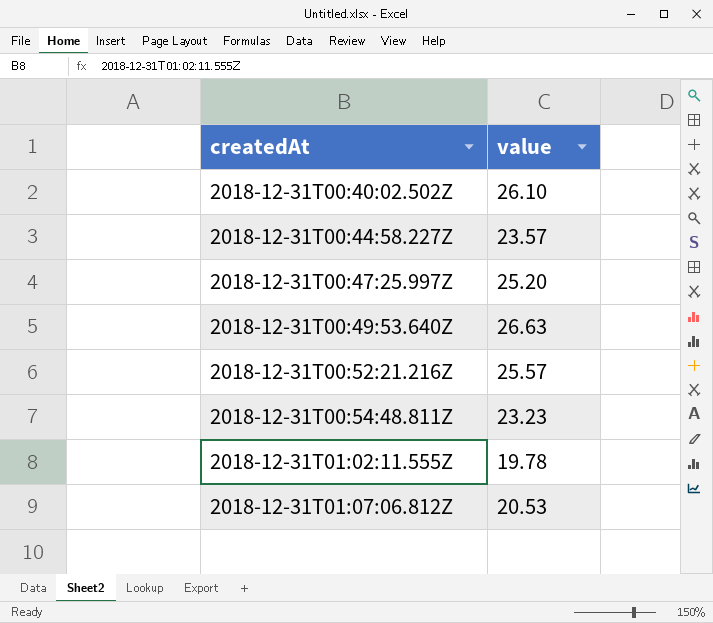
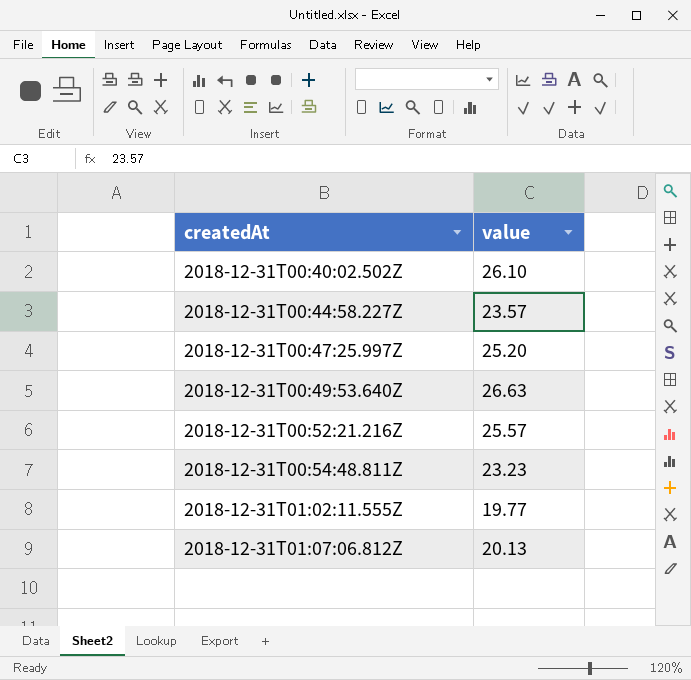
2018-12-31T01:02:11.555Z | value: 19.78 -> 19.77
2018-12-31T01:07:06.812Z | value: 20.53 -> 20.13

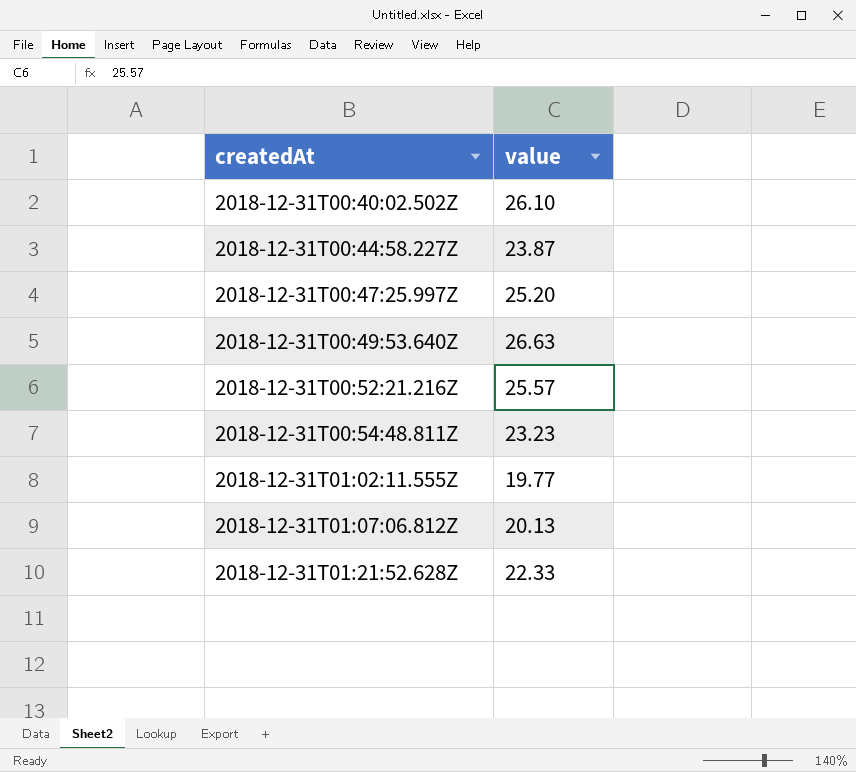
2018-12-31T00:44:58.227Z | value: 23.57 -> 23.87
row 2018-12-31T01:21:52.628Z: none -> 22.33

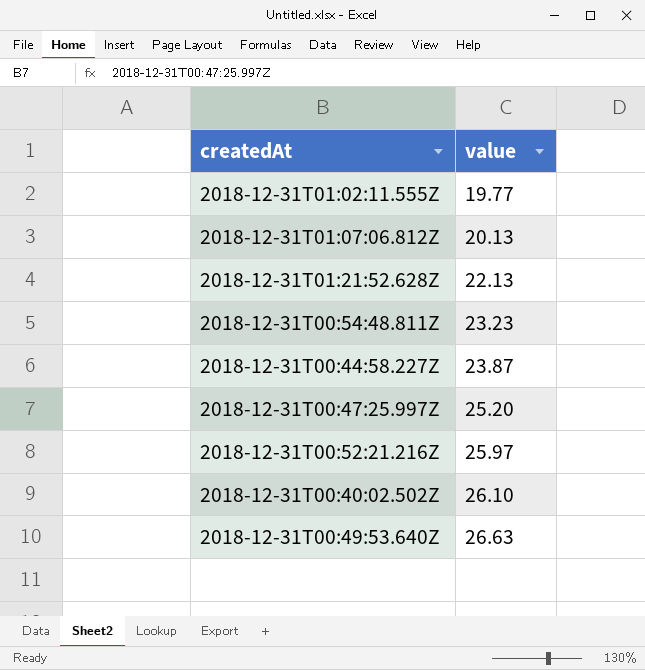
row order: createdAt ascending -> value ascending
2018-12-31T01:21:52.628Z | value: 22.33 -> 22.13
2018-12-31T00:52:21.216Z | value: 25.57 -> 25.97

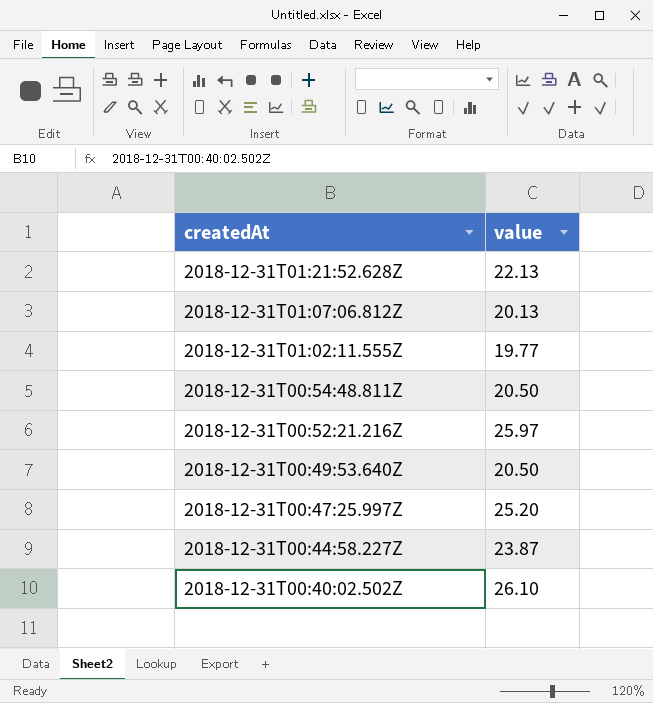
row order: value ascending -> createdAt descending
2018-12-31T00:54:48.811Z | value: 23.23 -> 20.50
2018-12-31T00:49:53.640Z | value: 26.63 -> 20.50

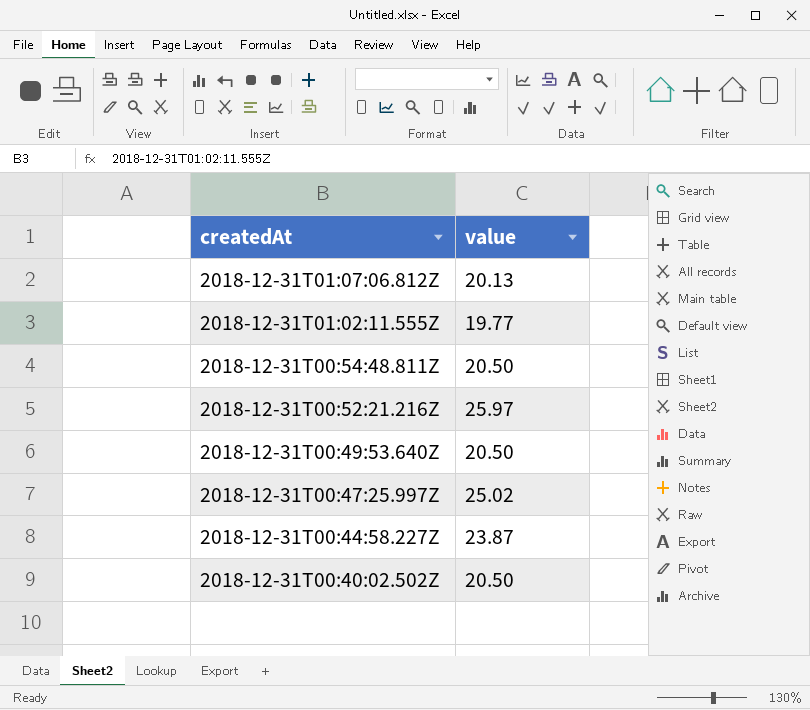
row 2018-12-31T01:21:52.628Z: 22.13 -> none
2018-12-31T00:47:25.997Z | value: 25.20 -> 25.02
2018-12-31T00:40:02.502Z | value: 26.10 -> 20.50

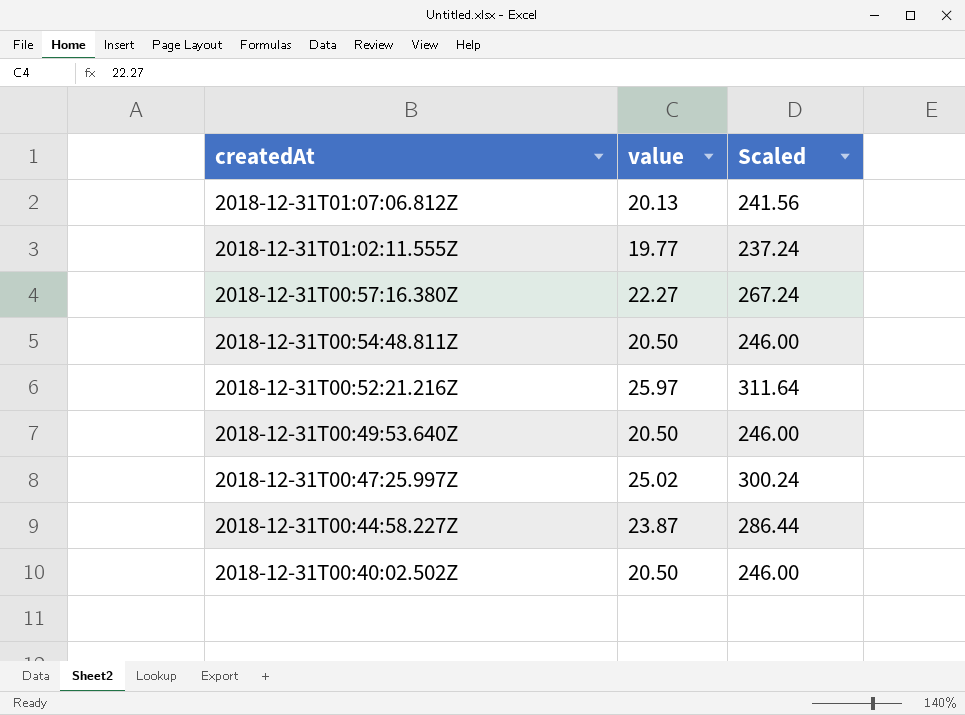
column Scaled | formula: none -> [value] * 12
row 2018-12-31T00:57:16.380Z: none -> 22.27 | 267.24

